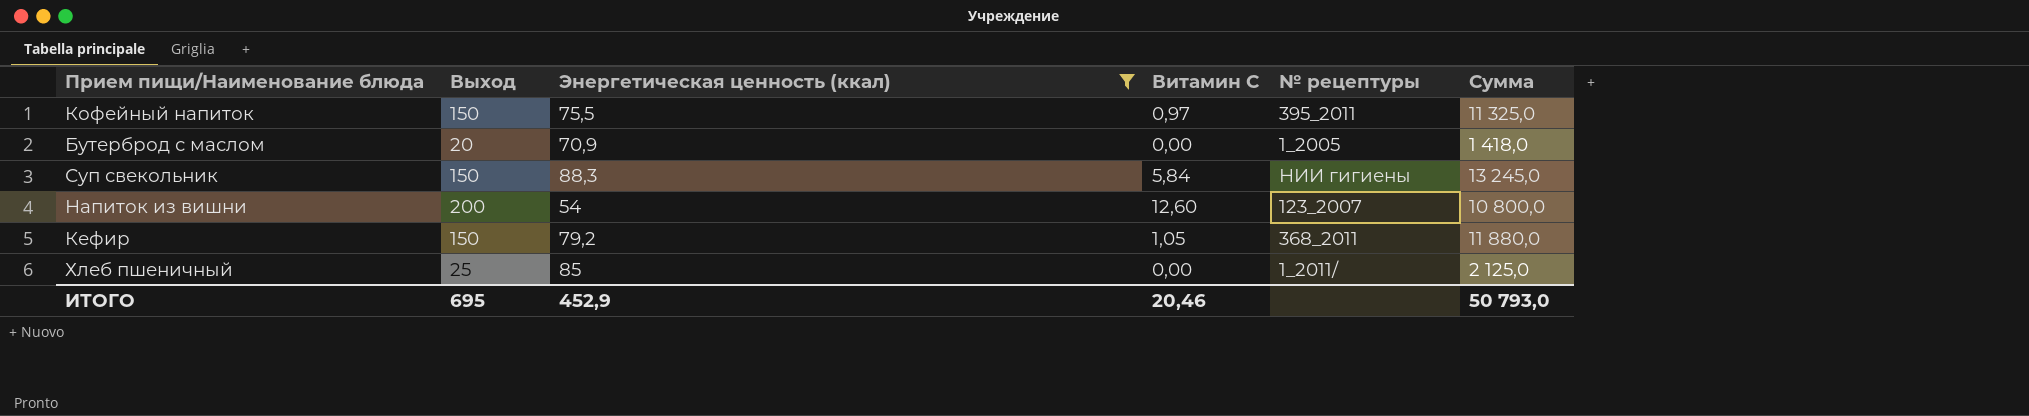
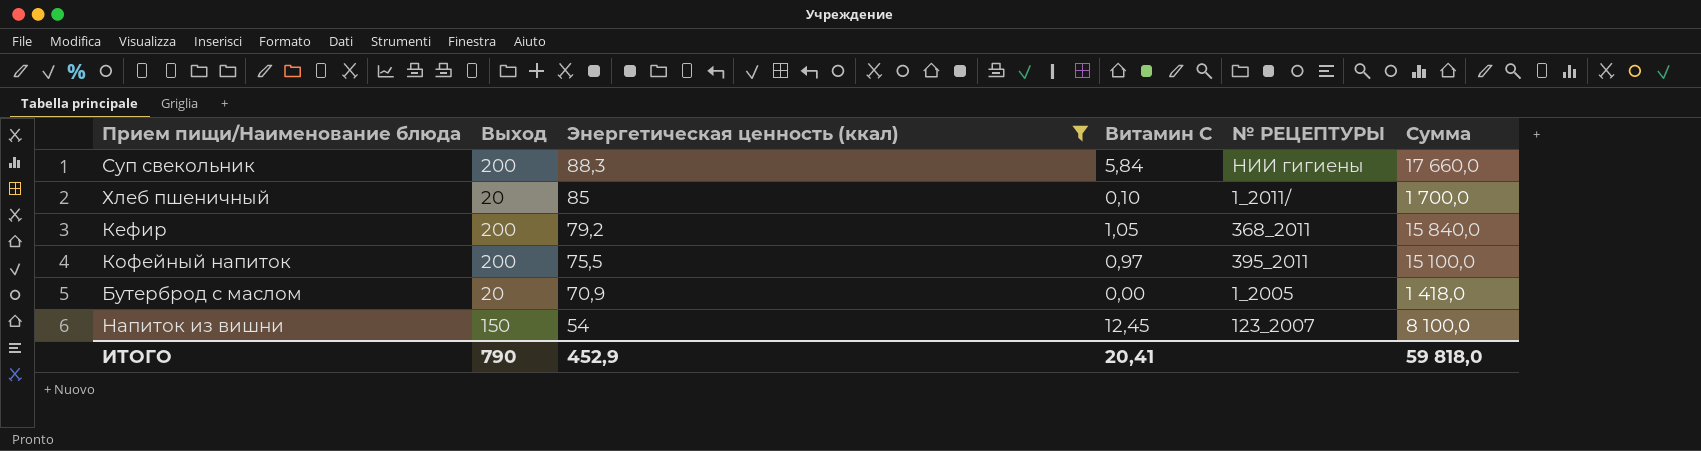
row order: none -> Энергетическая ценность (ккал) descending
column name: № рецептуры -> № РЕЦЕПТУРЫ
Суп свекольник | Выход: 150 -> 200
Суп свекольник | Сумма: 13 245,0 -> 17 660,0
Хлеб пшеничный | Выход: 25 -> 20
Хлеб пшеничный | Витамин С: 0,00 -> 0,10
Хлеб пшеничный | Сумма: 2 125,0 -> 1 700,0
Кефир | Выход: 150 -> 200
Кефир | Сумма: 11 880,0 -> 15 840,0
Кофейный напиток | Выход: 150 -> 200
Кофейный напиток | Сумма: 11 325,0 -> 15 100,0
Напиток из вишни | Выход: 200 -> 150
Напиток из вишни | Витамин С: 12,60 -> 12,45
Напиток из вишни | Сумма: 10 800,0 -> 8 100,0
ИТОГО | Выход: 695 -> 790
ИТОГО | Витамин С: 20,46 -> 20,41
ИТОГО | Сумма: 50 793,0 -> 59 818,0

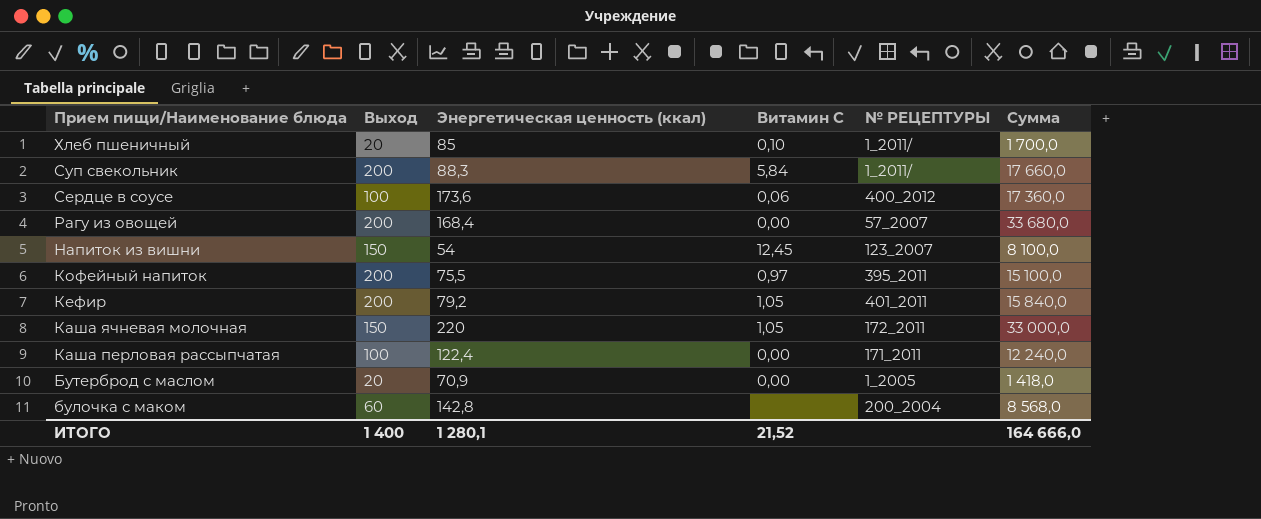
filter: Энергетическая ценность (ккал) <= 88,3 -> none
row order: Энергетическая ценность (ккал) descending -> Прием пищи/Наименование блюда descending
Суп свекольник | № РЕЦЕПТУРЫ: НИИ гигиены -> 1_2011/
Кефир | № РЕЦЕПТУРЫ: 368_2011 -> 401_2011
ИТОГО | Выход: 790 -> 1 400
ИТОГО | Энергетическая ценность (ккал): 452,9 -> 1 280,1
ИТОГО | Витамин С: 20,41 -> 21,52
ИТОГО | Сумма: 59 818,0 -> 164 666,0

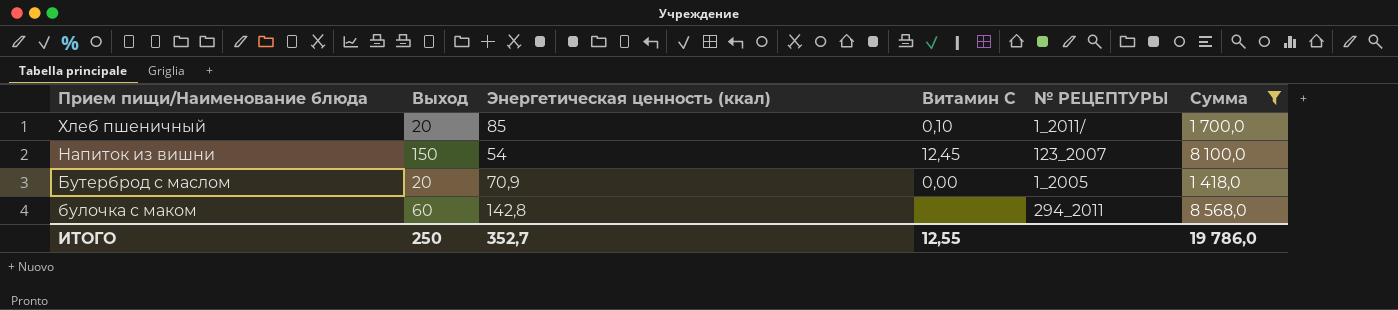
filter: none -> Сумма <= 8 568,0
булочка с маком | № РЕЦЕПТУРЫ: 200_2004 -> 294_2011
ИТОГО | Выход: 1 400 -> 250
ИТОГО | Энергетическая ценность (ккал): 1 280,1 -> 352,7
ИТОГО | Витамин С: 21,52 -> 12,55
ИТОГО | Сумма: 164 666,0 -> 19 786,0

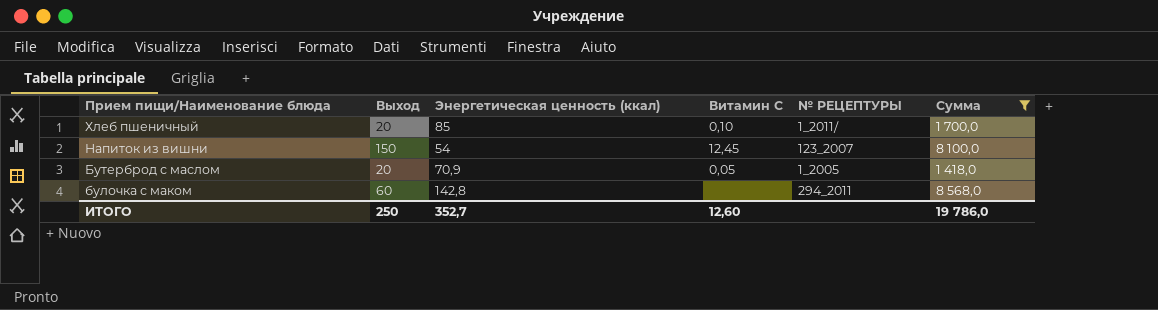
Бутерброд с маслом | Витамин С: 0,00 -> 0,05
ИТОГО | Витамин С: 12,55 -> 12,60

